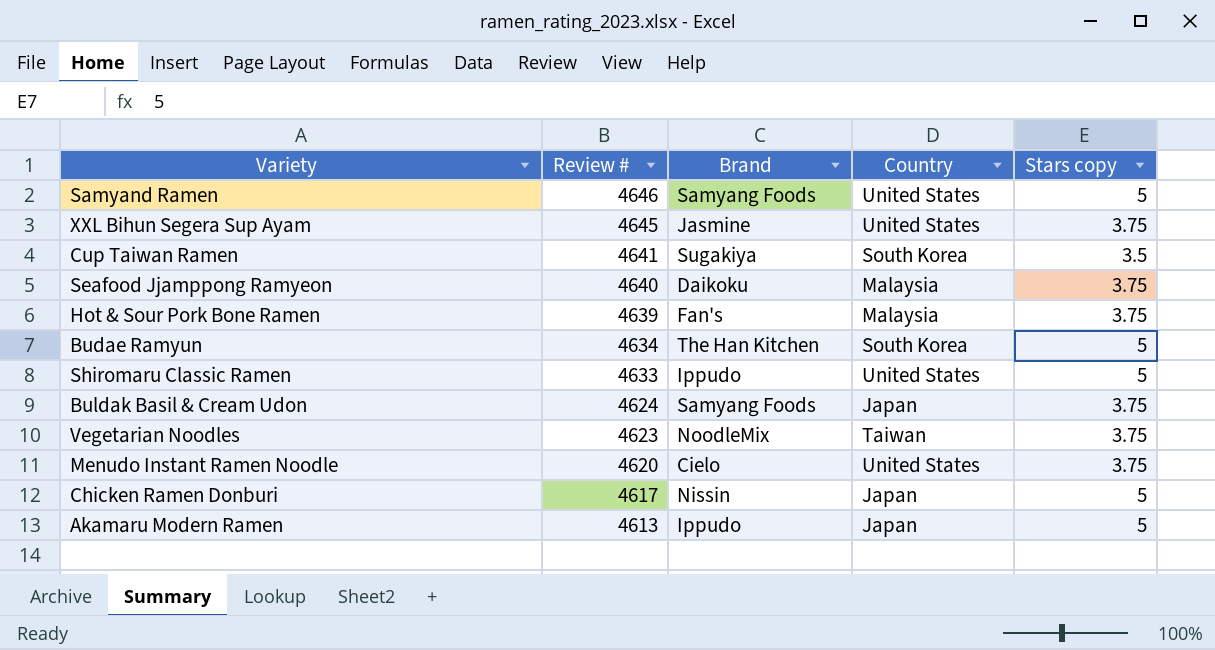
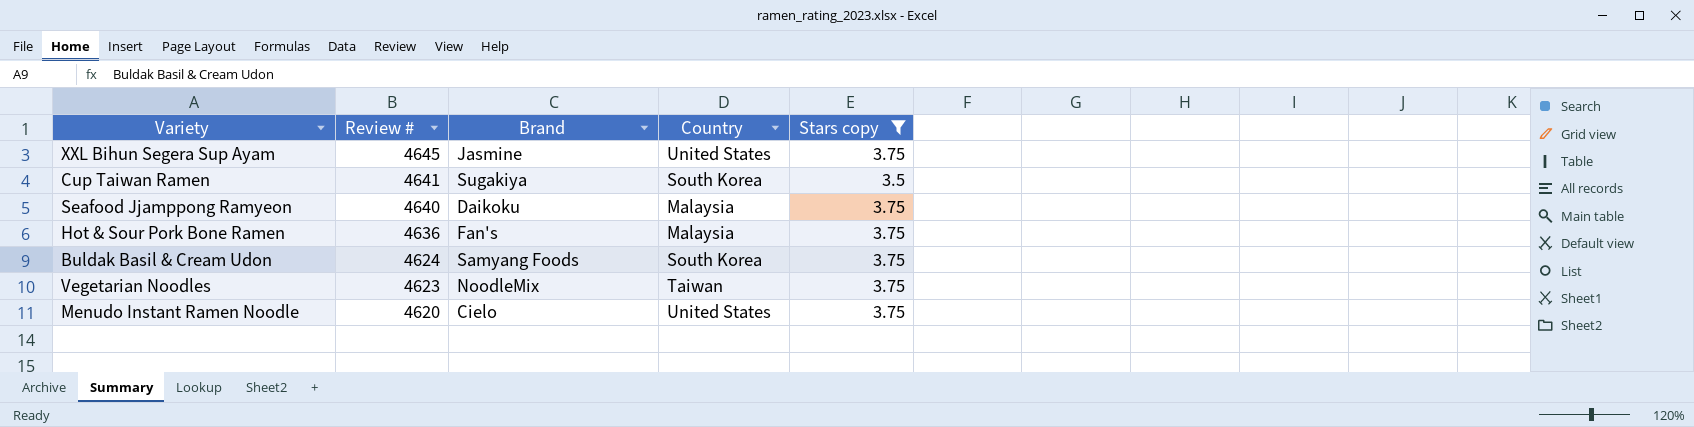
filter: none -> Stars copy != 5
Hot & Sour Pork Bone Ramen | Review #: 4639 -> 4636
Buldak Basil & Cream Udon | Country: Japan -> South Korea

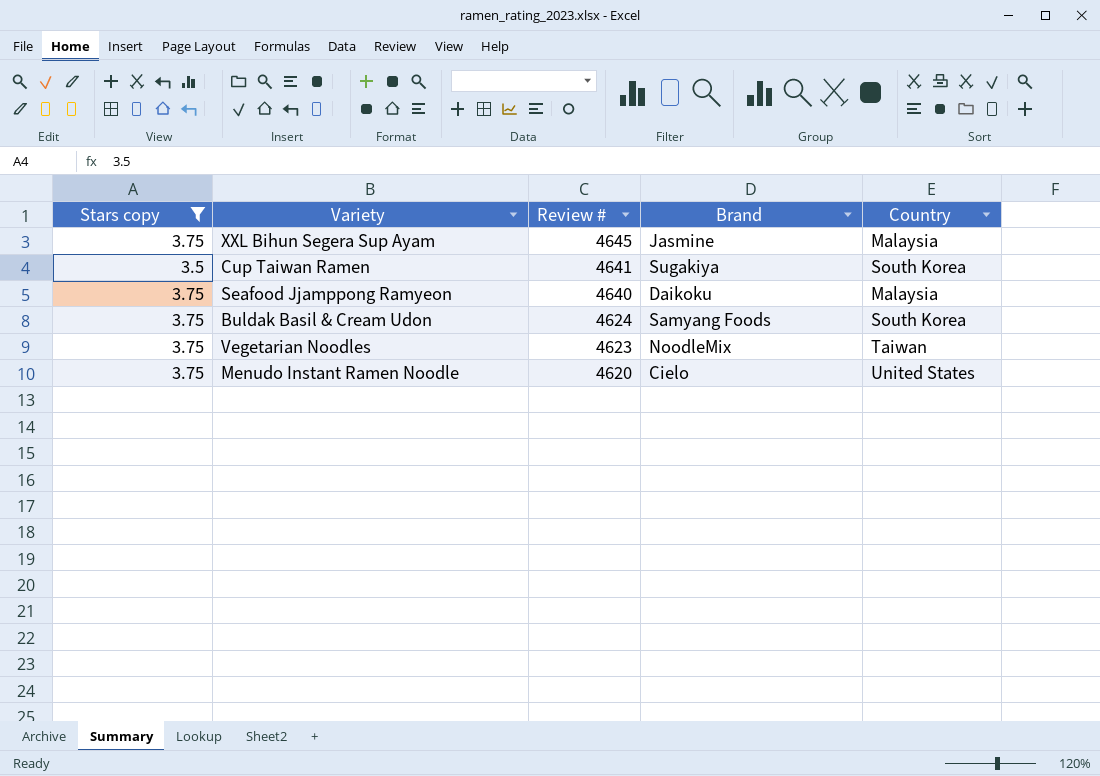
column Stars copy | position: 5 -> 1
row Hot & Sour Pork Bone Ramen: 4636 | Fan's | Malaysia | 3.75 -> none
XXL Bihun Segera Sup Ayam | Country: United States -> Malaysia

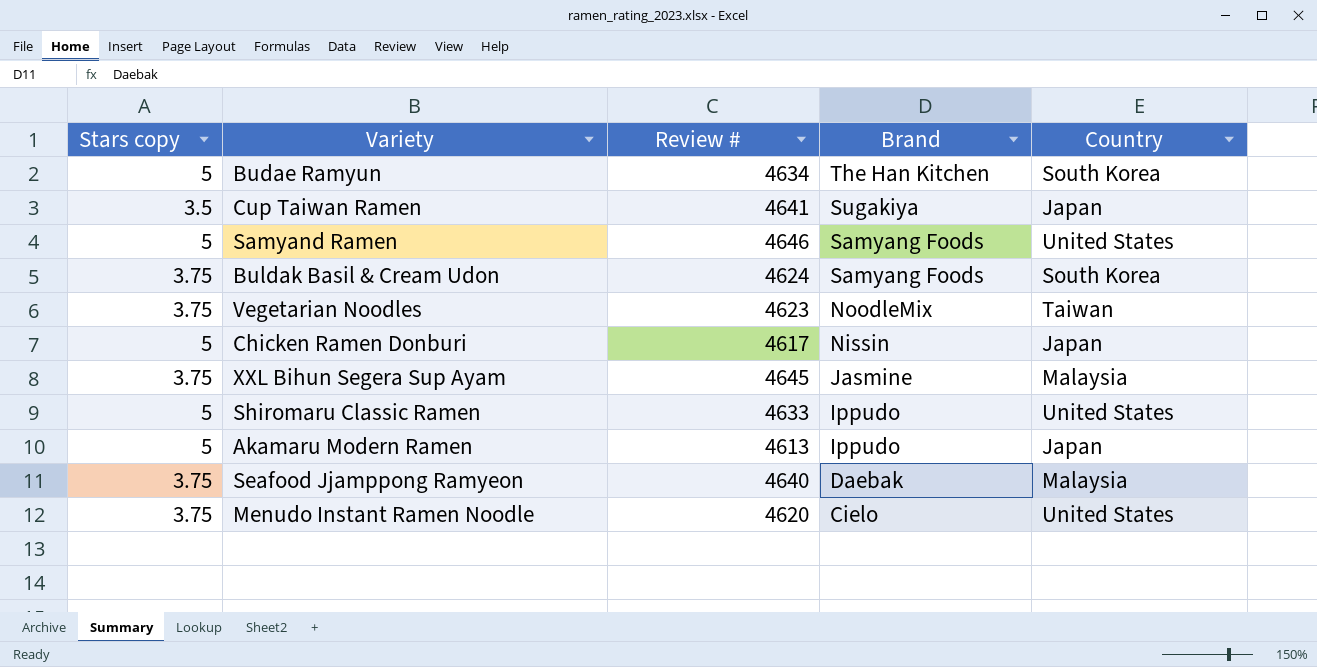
filter: Stars copy != 5 -> none
row order: Review # descending -> Brand descending
Cup Taiwan Ramen | Country: South Korea -> Japan
Seafood Jjamppong Ramyeon | Brand: Daikoku -> Daebak

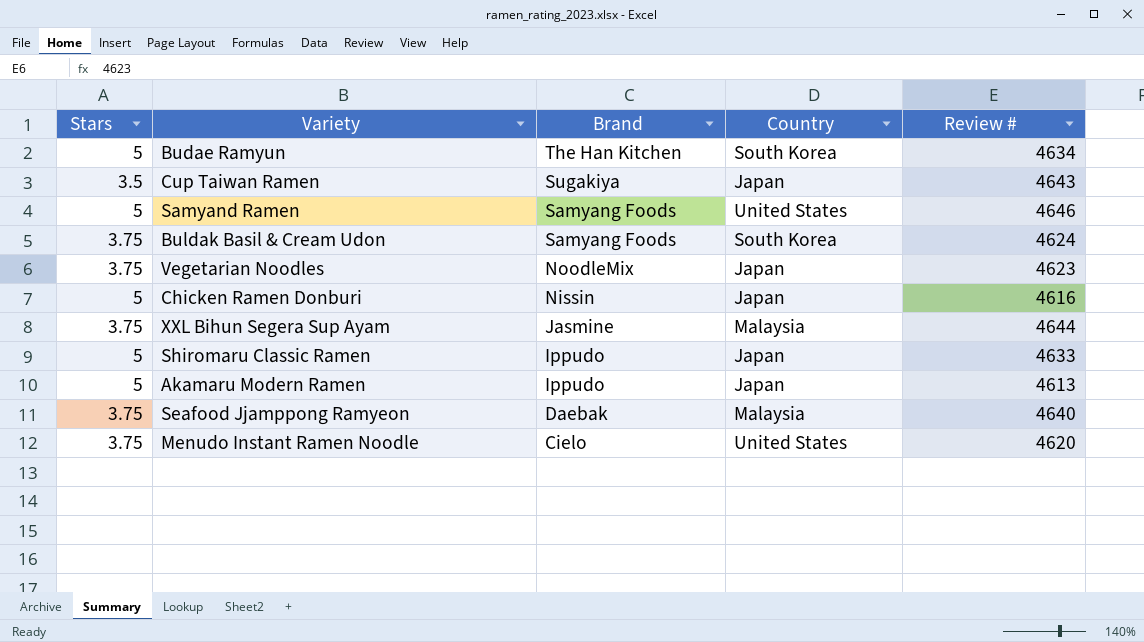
column name: Stars copy -> Stars
column Review # | position: 3 -> 5
Cup Taiwan Ramen | Review #: 4641 -> 4643
Vegetarian Noodles | Country: Taiwan -> Japan
Chicken Ramen Donburi | Review #: 4617 -> 4616
XXL Bihun Segera Sup Ayam | Review #: 4645 -> 4644
Shiromaru Classic Ramen | Country: United States -> Japan

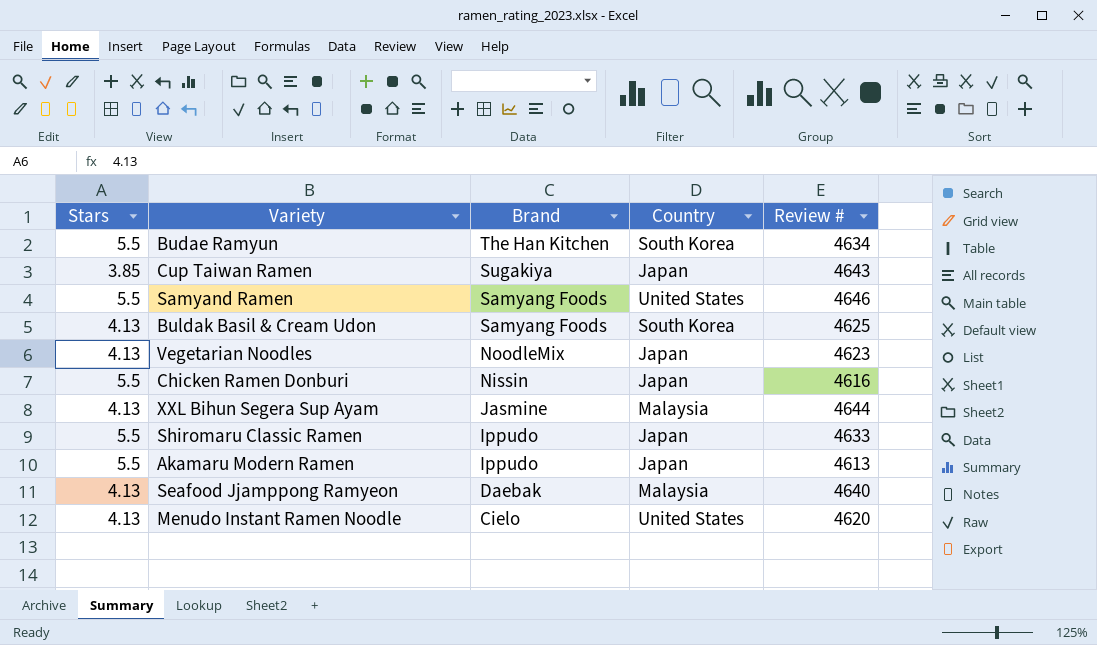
Budae Ramyun | Stars: 5 -> 5.5
Cup Taiwan Ramen | Stars: 3.5 -> 3.85
Samyand Ramen | Stars: 5 -> 5.5
Buldak Basil & Cream Udon | Stars: 3.75 -> 4.13
Buldak Basil & Cream Udon | Review #: 4624 -> 4625
Vegetarian Noodles | Stars: 3.75 -> 4.13
Chicken Ramen Donburi | Stars: 5 -> 5.5
XXL Bihun Segera Sup Ayam | Stars: 3.75 -> 4.13
Shiromaru Classic Ramen | Stars: 5 -> 5.5
Akamaru Modern Ramen | Stars: 5 -> 5.5
Seafood Jjamppong Ramyeon | Stars: 3.75 -> 4.13
Menudo Instant Ramen Noodle | Stars: 3.75 -> 4.13

